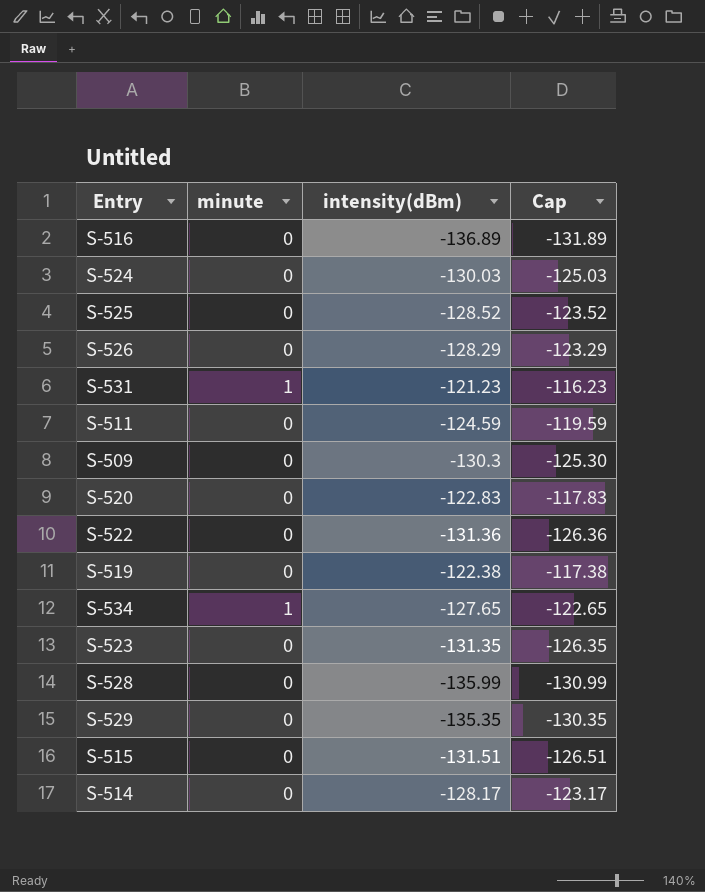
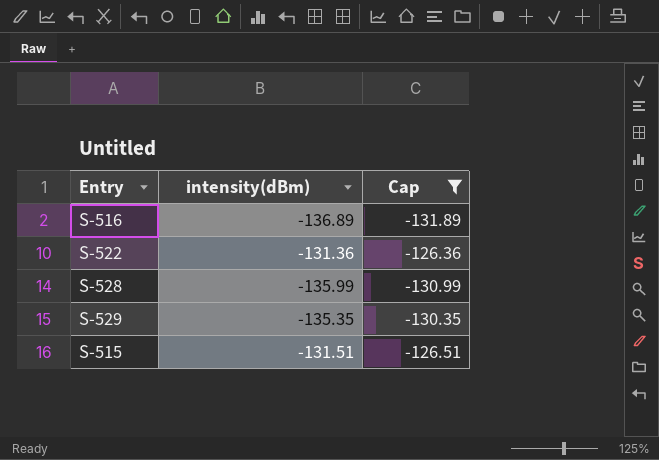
filter: none -> Cap <= -126.36
column minute | position: 2 -> none

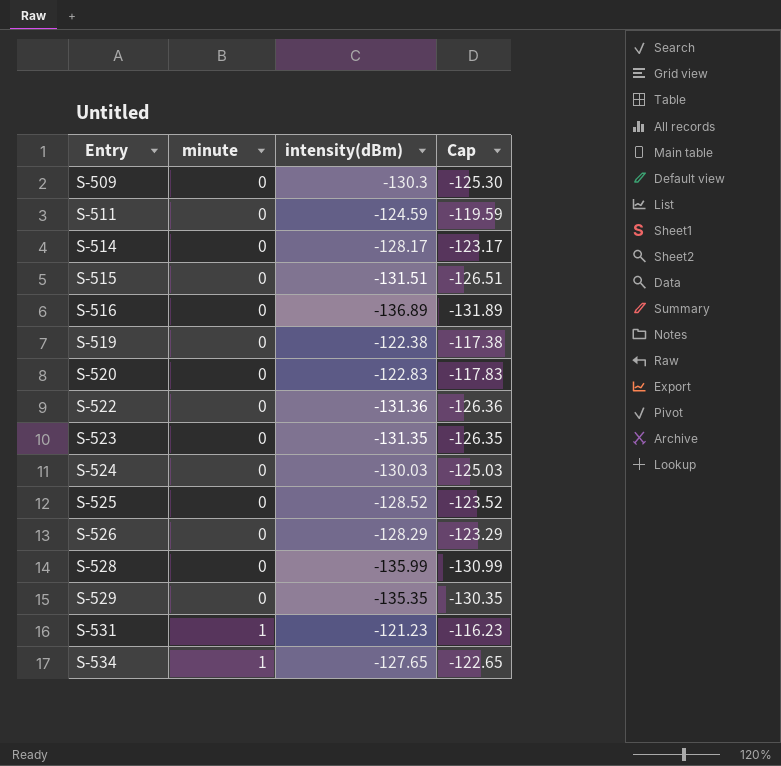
filter: Cap <= -126.36 -> none
row order: none -> Entry ascending
column minute | position: none -> 2

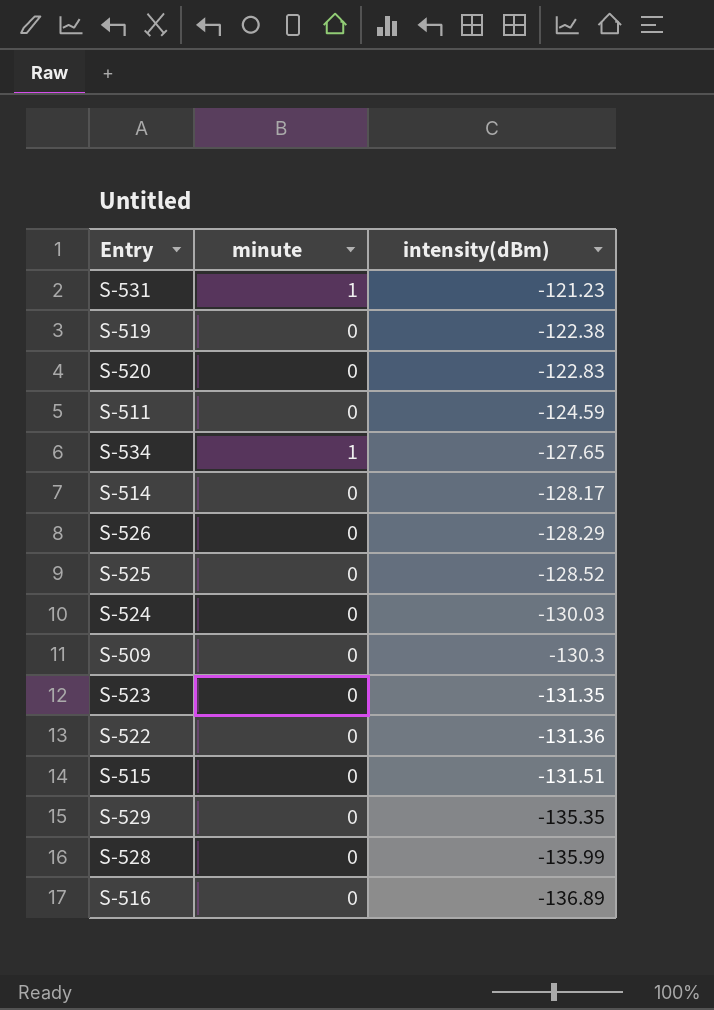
row order: Entry ascending -> intensity(dBm) descending
column Cap | formula: [intensity(dBm)] + 5 -> none

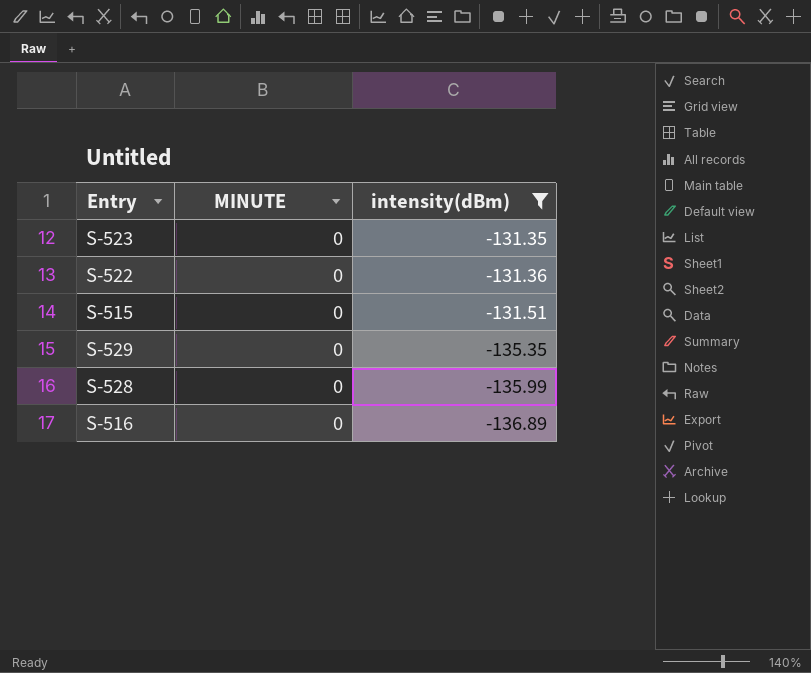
filter: none -> intensity(dBm) <= -131.35
column name: minute -> MINUTE

